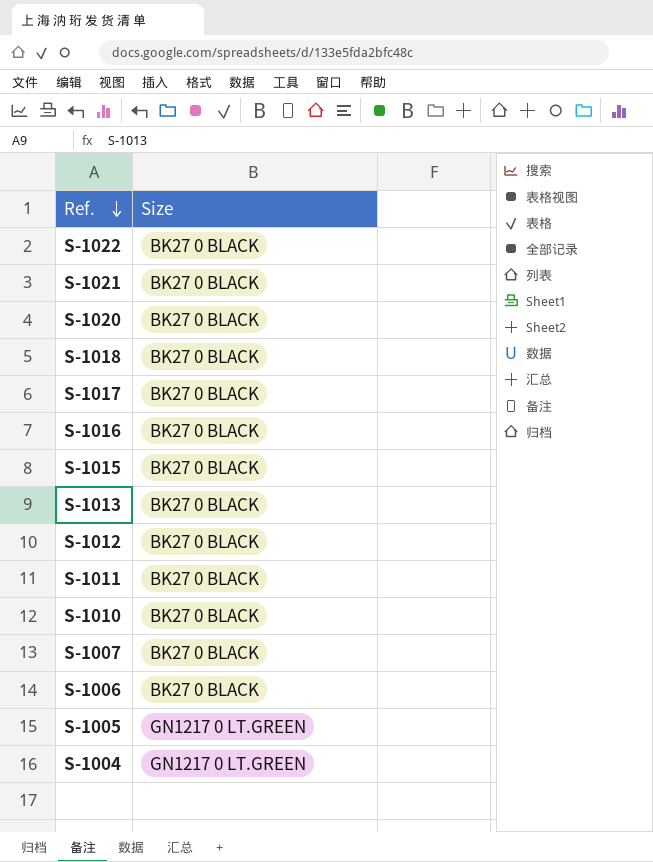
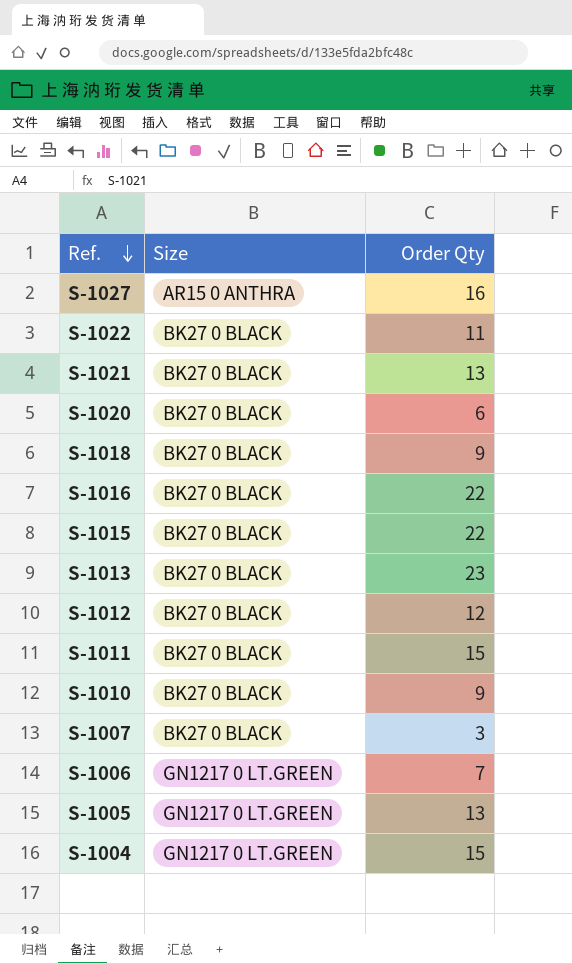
column Order Qty | position: none -> 3
row S-1017: BK27 0 BLACK -> none
row S-1027: none -> AR15 0 ANTHRA | 16
S-1006 | Size: BK27 0 BLACK -> GN1217 0 LT.GREEN

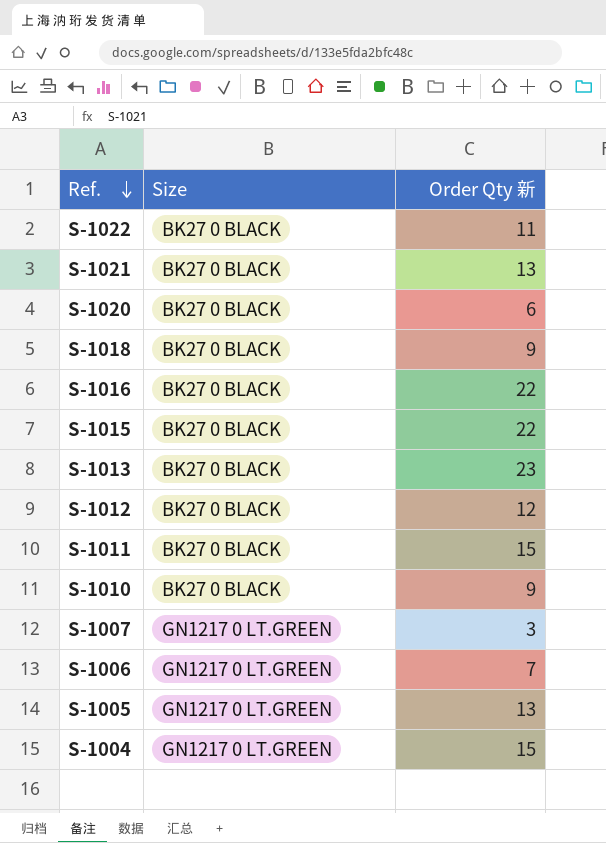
column name: Order Qty -> Order Qty 新
row S-1027: AR15 0 ANTHRA | 16 -> none
S-1007 | Size: BK27 0 BLACK -> GN1217 0 LT.GREEN

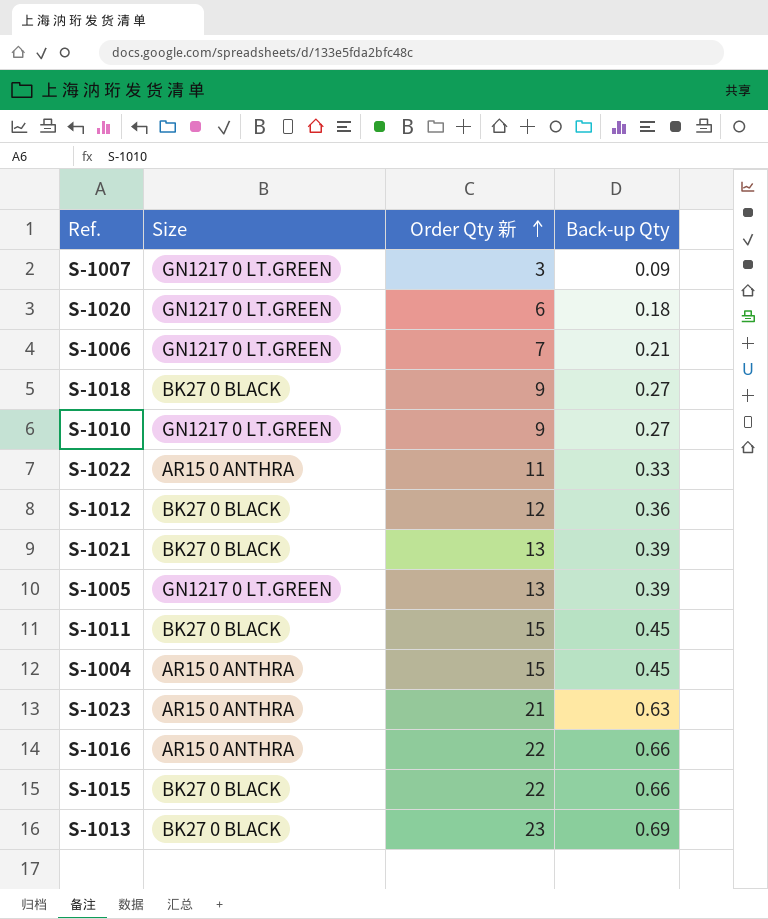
row order: Ref. descending -> Order Qty 新 ascending
column Back-up Qty | position: none -> 4
S-1020 | Size: BK27 0 BLACK -> GN1217 0 LT.GREEN
S-1010 | Size: BK27 0 BLACK -> GN1217 0 LT.GREEN
S-1022 | Size: BK27 0 BLACK -> AR15 0 ANTHRA
S-1004 | Size: GN1217 0 LT.GREEN -> AR15 0 ANTHRA
row S-1023: none -> AR15 0 ANTHRA | 21 | 0.63
S-1016 | Size: BK27 0 BLACK -> AR15 0 ANTHRA

